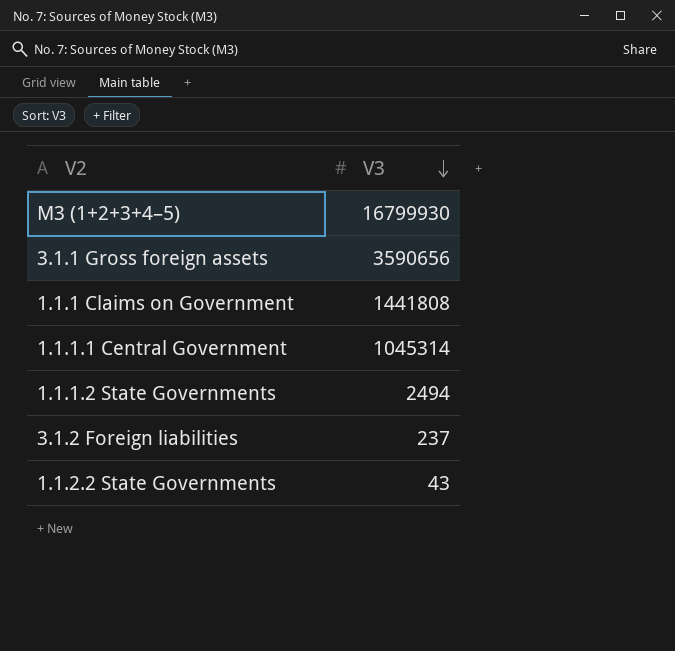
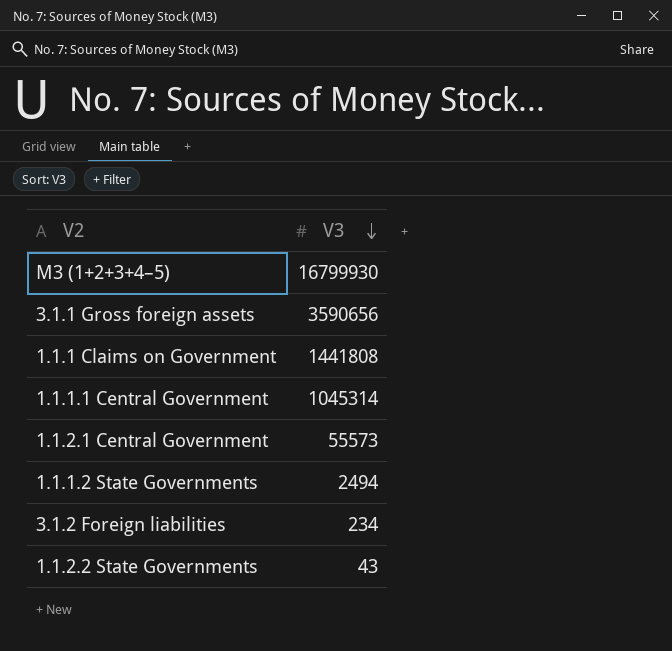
row 1.1.2.1 Central Government: none -> 55573
3.1.2 Foreign liabilities | V3: 237 -> 234

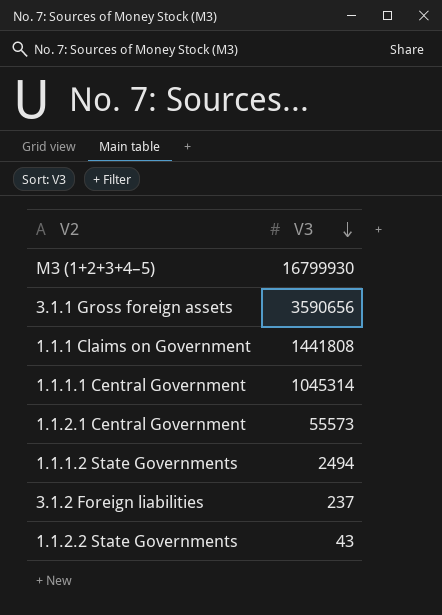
3.1.2 Foreign liabilities | V3: 234 -> 237

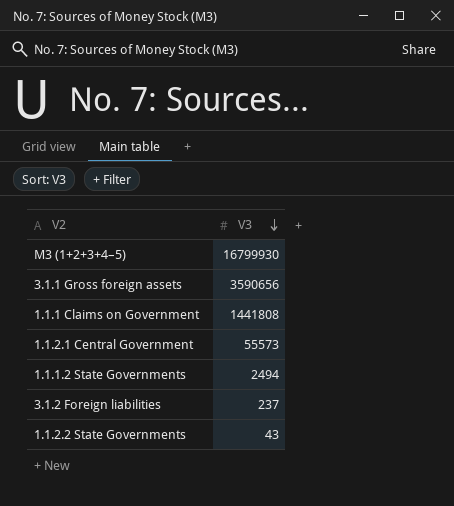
row 1.1.1.1 Central Government: 1045314 -> none

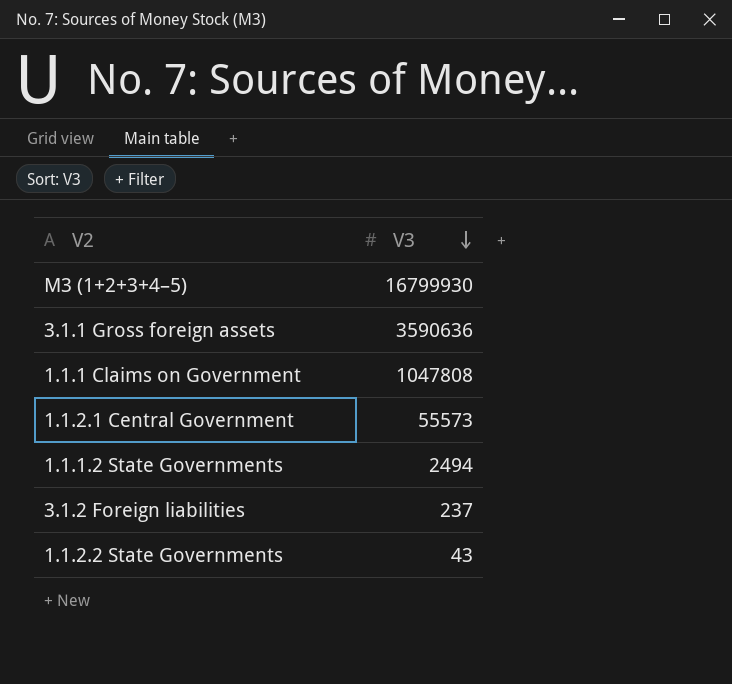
3.1.1 Gross foreign assets | V3: 3590656 -> 3590636
1.1.1 Claims on Government | V3: 1441808 -> 1047808

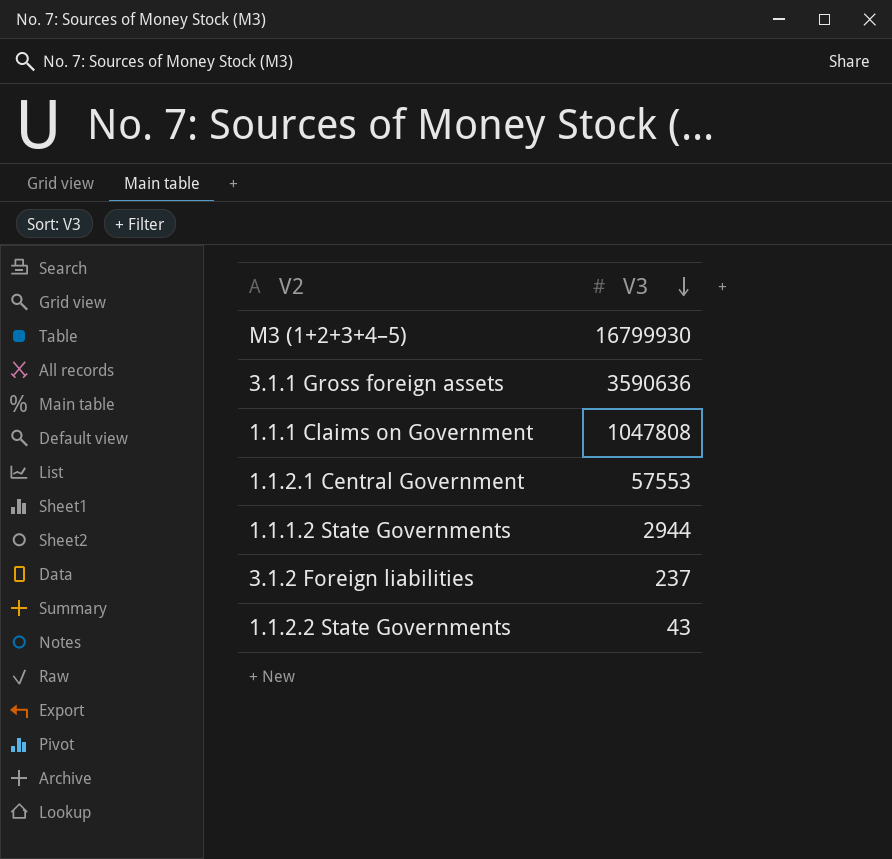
1.1.2.1 Central Government | V3: 55573 -> 57553
1.1.1.2 State Governments | V3: 2494 -> 2944

